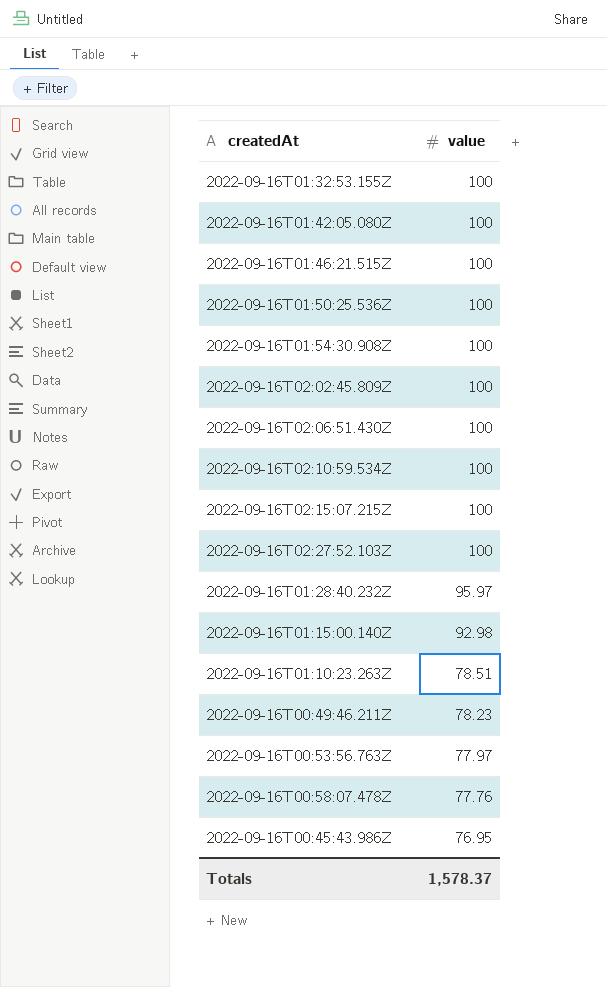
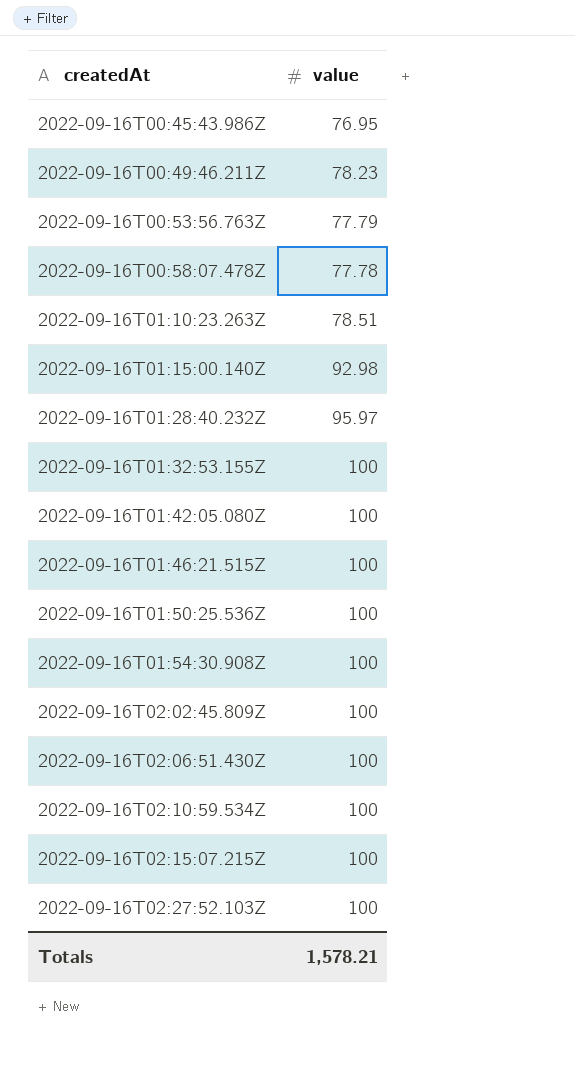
row order: value descending -> createdAt ascending
2022-09-16T00:53:56.763Z | value: 77.97 -> 77.79
2022-09-16T00:58:07.478Z | value: 77.76 -> 77.78
Totals | value: 1,578.37 -> 1,578.21

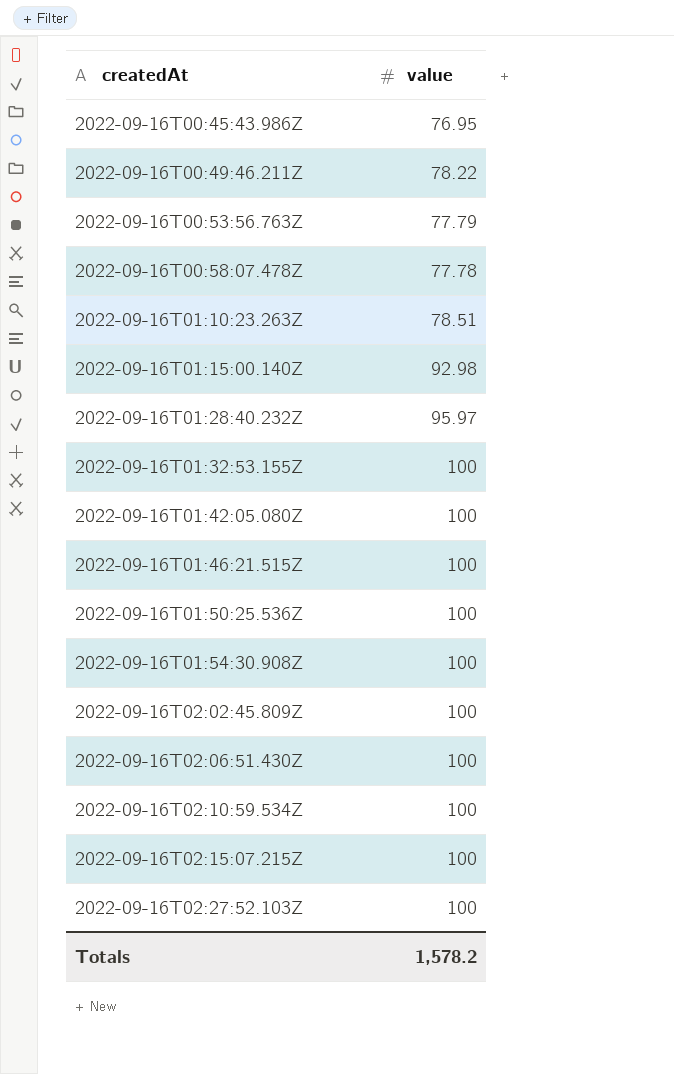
2022-09-16T00:49:46.211Z | value: 78.23 -> 78.22
Totals | value: 1,578.21 -> 1,578.2

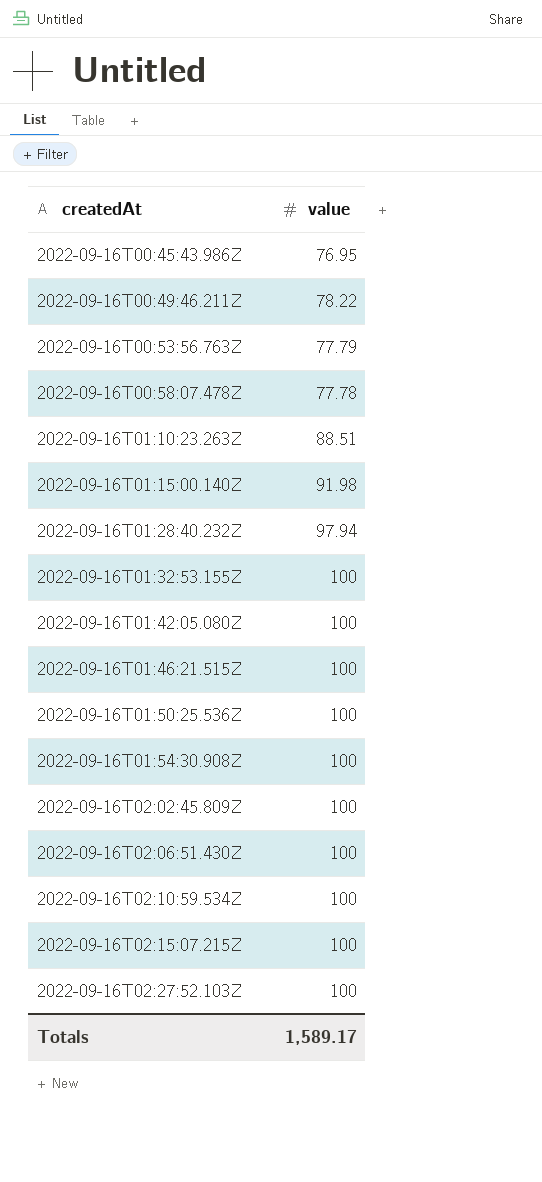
2022-09-16T01:10:23.263Z | value: 78.51 -> 88.51
2022-09-16T01:15:00.140Z | value: 92.98 -> 91.98
2022-09-16T01:28:40.232Z | value: 95.97 -> 97.94
Totals | value: 1,578.2 -> 1,589.17

